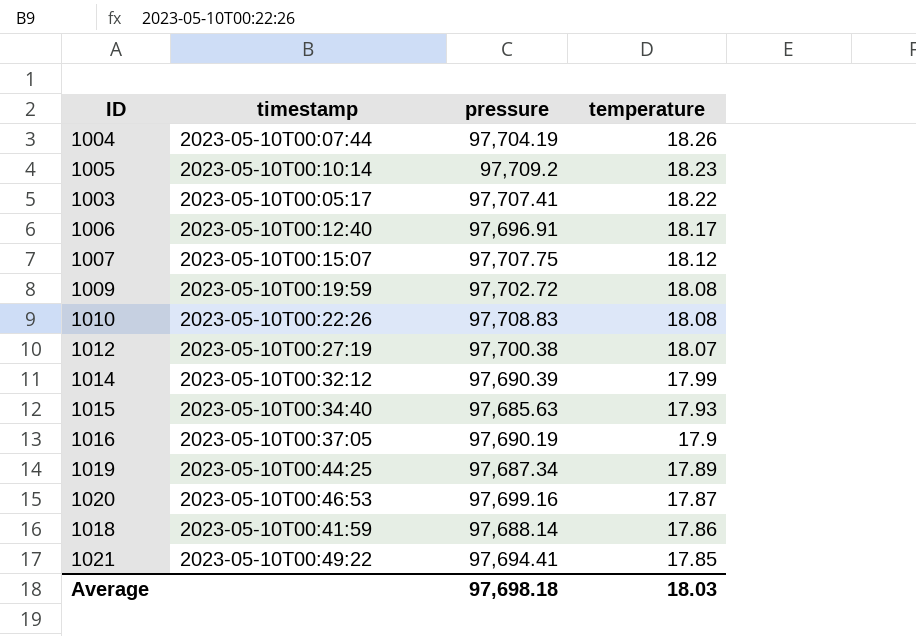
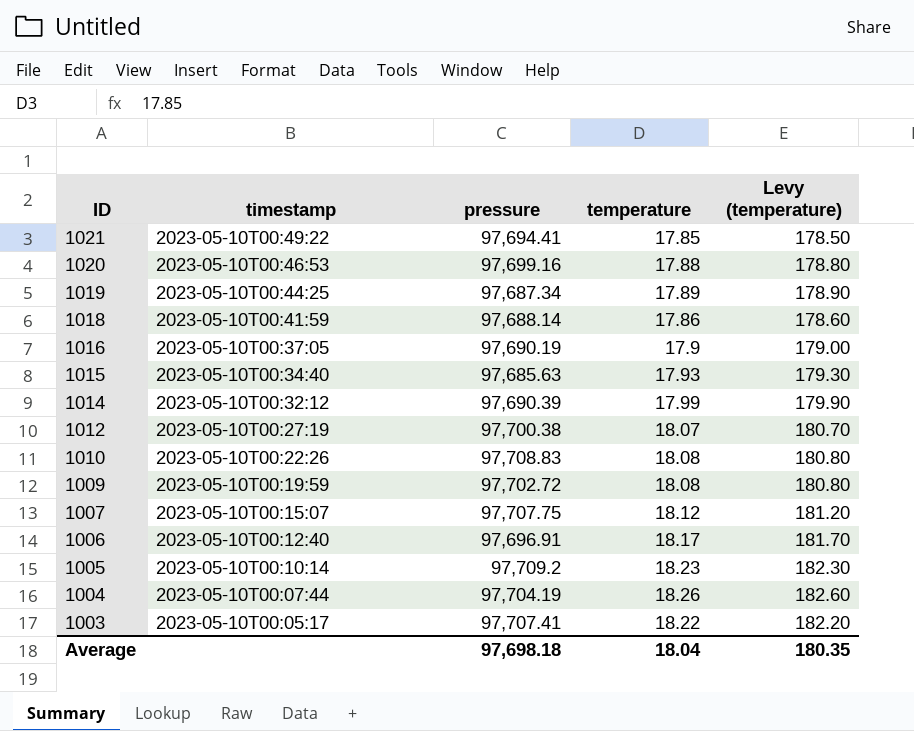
row order: temperature descending -> ID descending
column Levy (temperature) | formula: none -> [temperature] * 10
1020 | temperature: 17.87 -> 17.88
Average | temperature: 18.03 -> 18.04

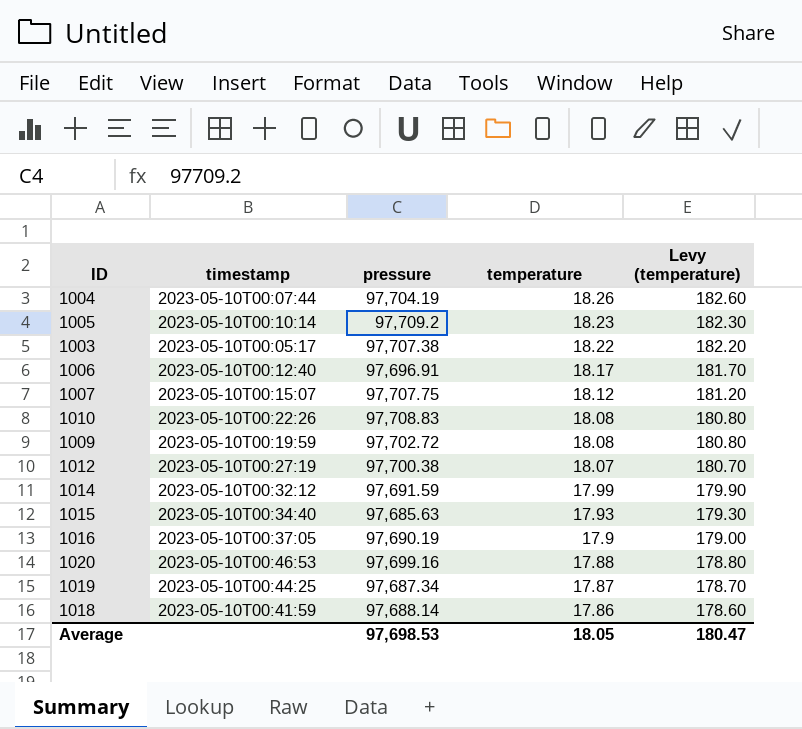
row order: ID descending -> temperature descending
row 1021: 2023-05-10T00:49:22 | 97,694.41 | 17.85 | 178.50 -> none
1003 | pressure: 97,707.41 -> 97,707.38
1014 | pressure: 97,690.39 -> 97,691.59
1019 | temperature: 17.89 -> 17.87
1019 | Levy (temperature): 178.90 -> 178.70
Average | pressure: 97,698.18 -> 97,698.53
Average | temperature: 18.04 -> 18.05
Average | Levy (temperature): 180.35 -> 180.47

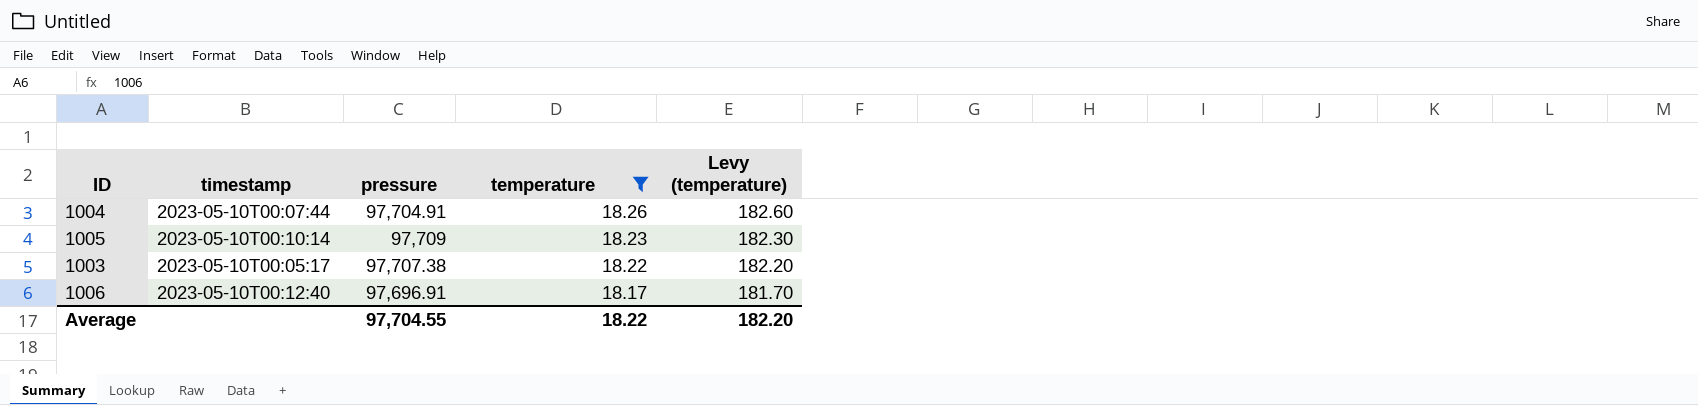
filter: none -> temperature >= 18.17
1004 | pressure: 97,704.19 -> 97,704.91
1005 | pressure: 97,709.2 -> 97,709
Average | pressure: 97,698.53 -> 97,704.55
Average | temperature: 18.05 -> 18.22
Average | Levy (temperature): 180.47 -> 182.20

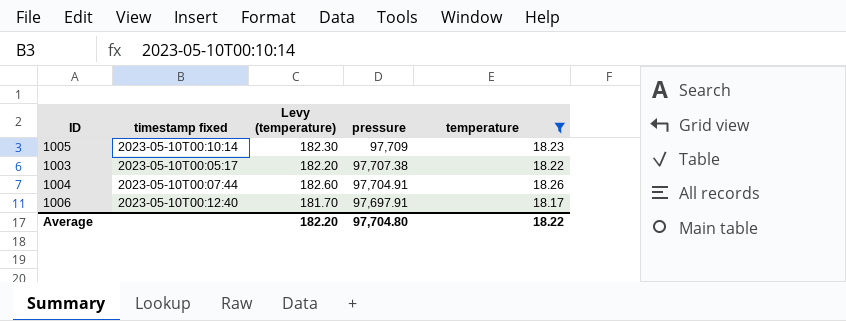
row order: temperature descending -> pressure descending
column name: timestamp -> timestamp fixed
column Levy (temperature) | position: 5 -> 3
1006 | pressure: 97,696.91 -> 97,697.91
Average | pressure: 97,704.55 -> 97,704.80

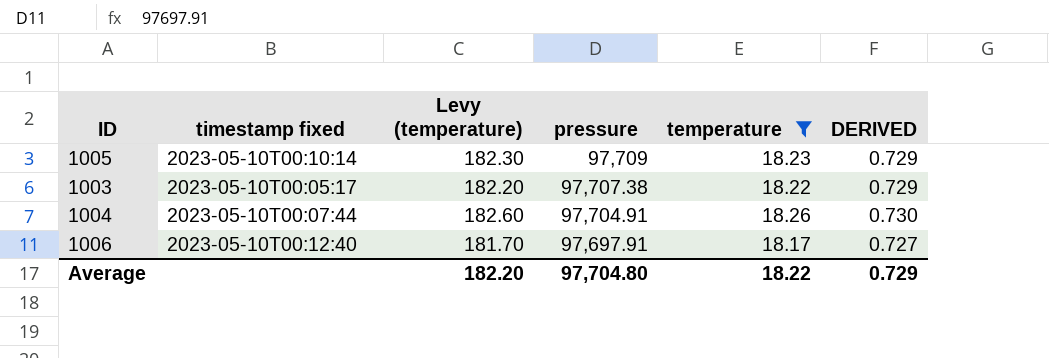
column DERIVED | formula: none -> [temperature] * 0.04

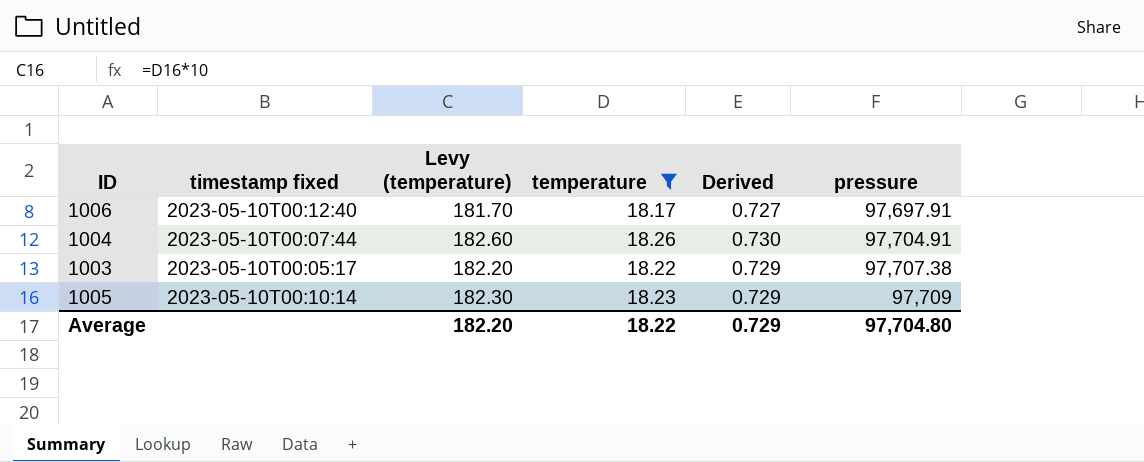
row order: pressure descending -> pressure ascending
column name: DERIVED -> Derived
column pressure | position: 4 -> 6

